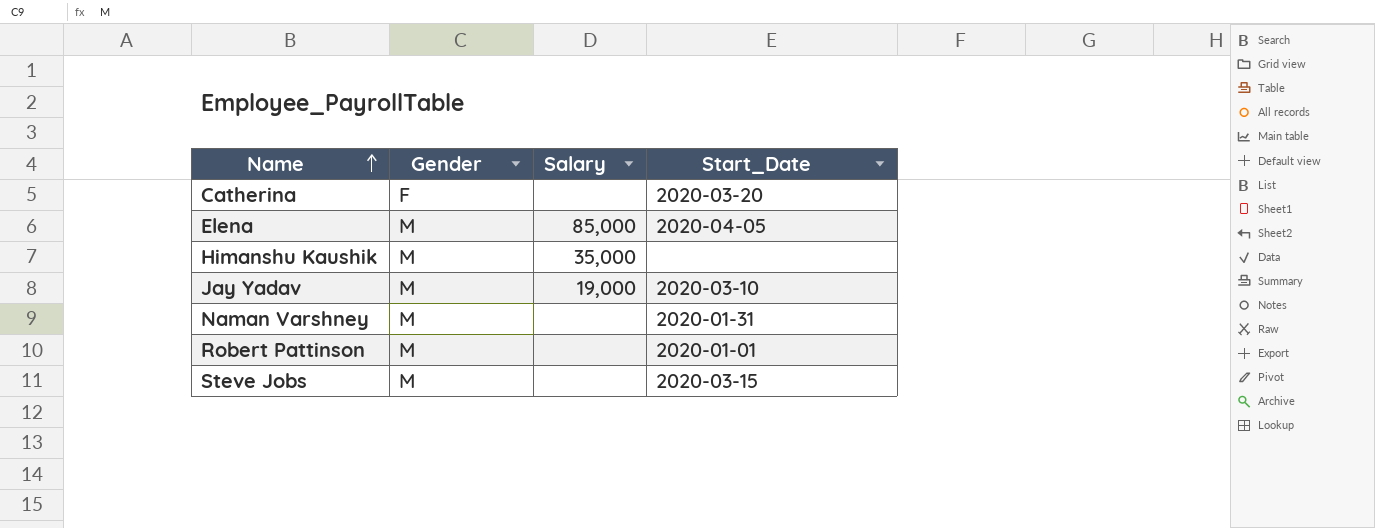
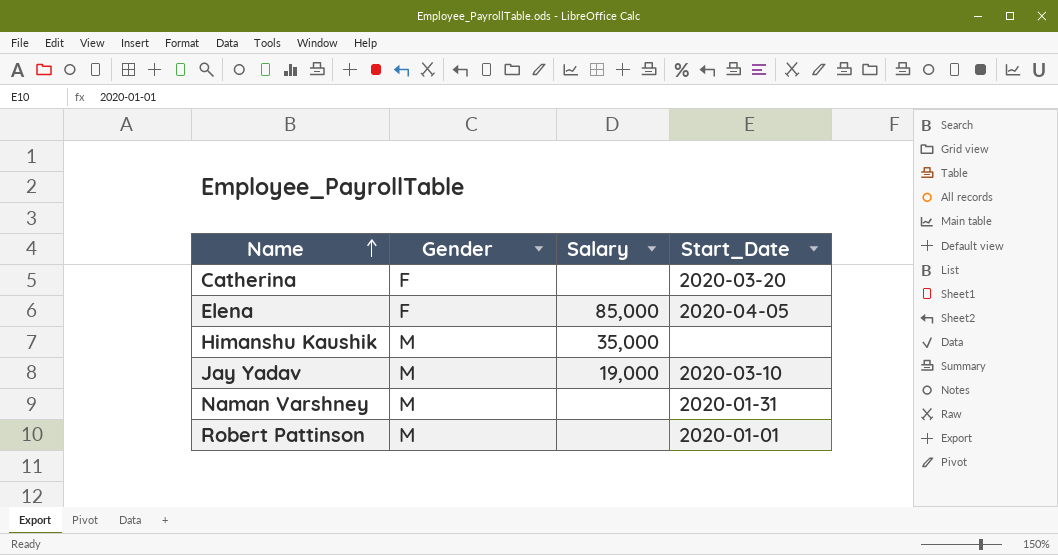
row Steve Jobs: M | none | 2020-03-15 -> none
Elena | Gender: M -> F

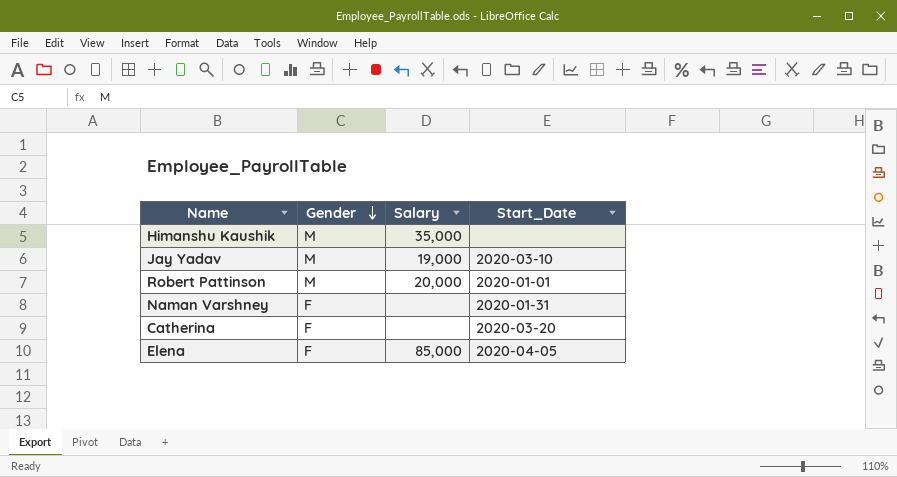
row order: Name ascending -> Gender descending
Robert Pattinson | Salary: none -> 20,000
Naman Varshney | Gender: M -> F

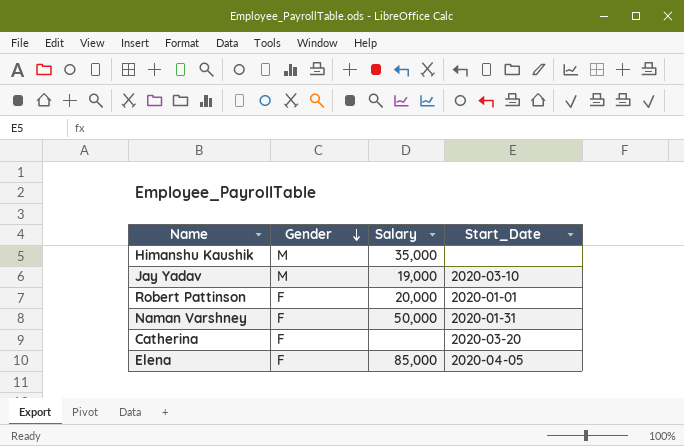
Robert Pattinson | Gender: M -> F
Naman Varshney | Salary: none -> 50,000

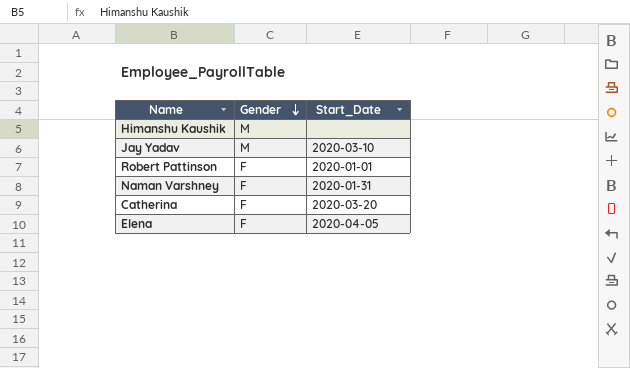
column Salary | position: 3 -> none

